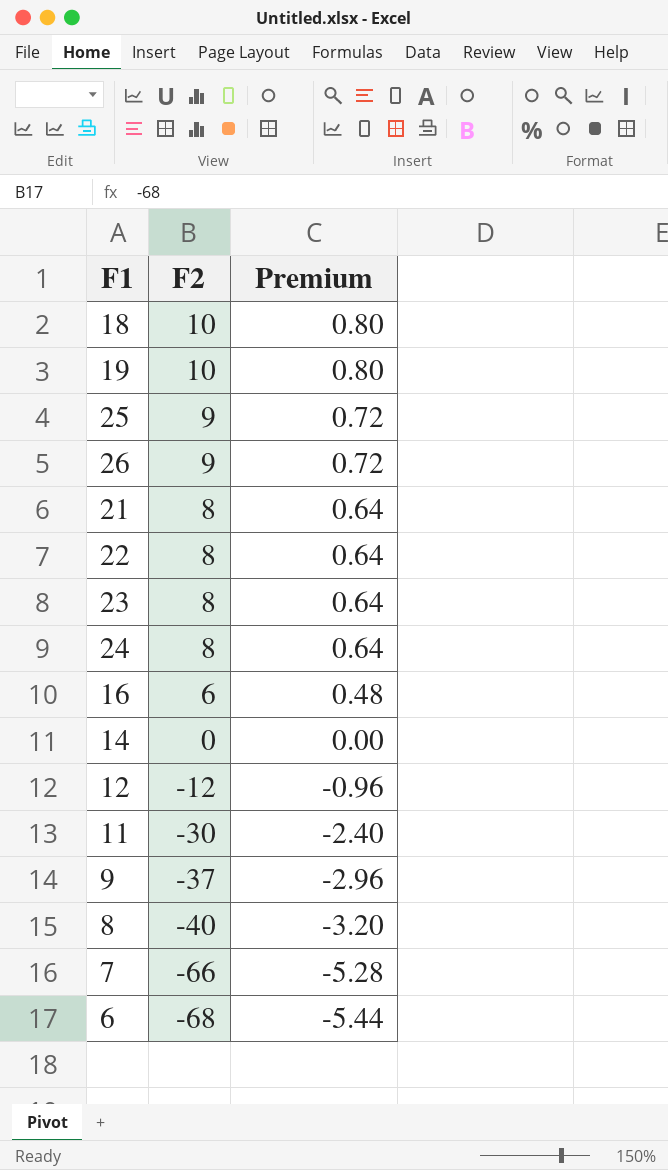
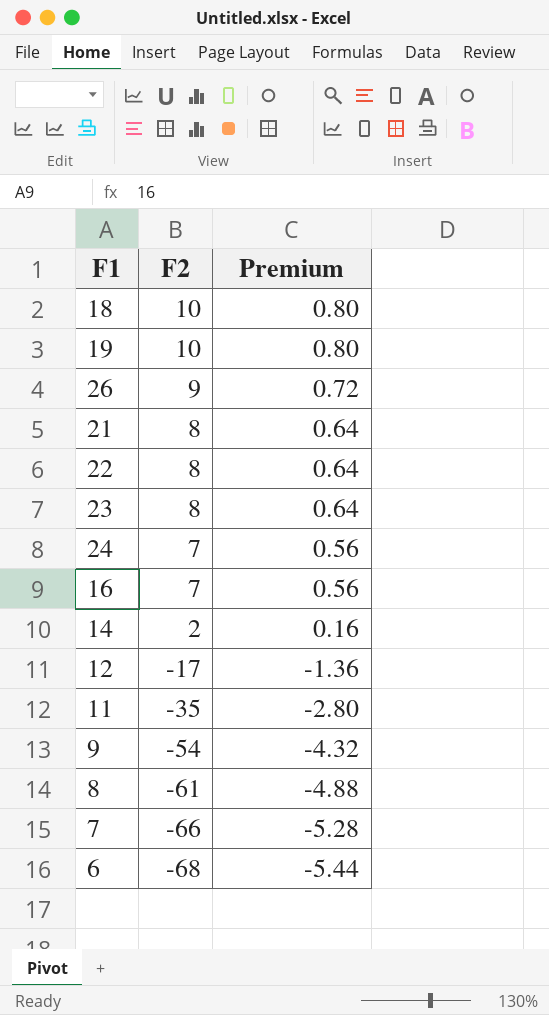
row 25: 9 | 0.72 -> none
24 | F2: 8 -> 7
24 | Premium: 0.64 -> 0.56
16 | F2: 6 -> 7
16 | Premium: 0.48 -> 0.56
14 | F2: 0 -> 2
14 | Premium: 0.00 -> 0.16
12 | F2: -12 -> -17
12 | Premium: -0.96 -> -1.36
11 | F2: -30 -> -35
11 | Premium: -2.40 -> -2.80
9 | F2: -37 -> -54
9 | Premium: -2.96 -> -4.32
8 | F2: -40 -> -61
8 | Premium: -3.20 -> -4.88

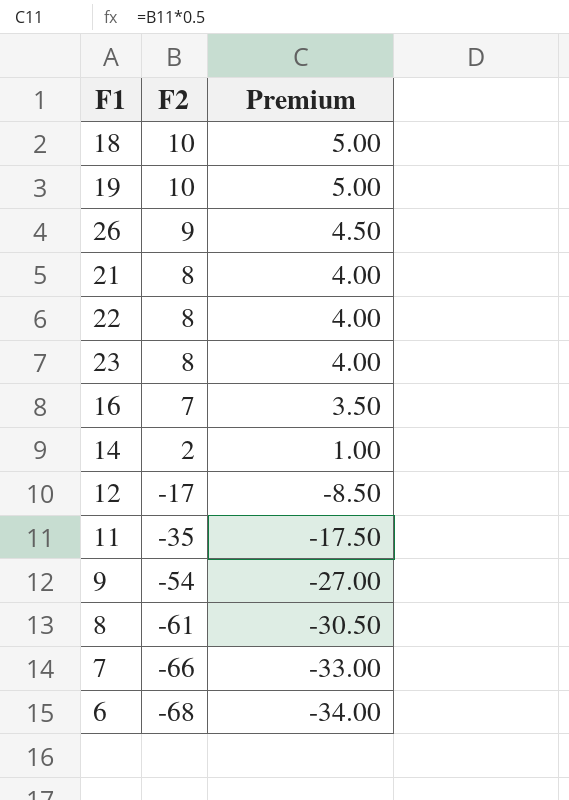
column Premium | formula: [F2] * 0.08 -> [F2] * 0.5
row 24: 7 | 0.56 -> none

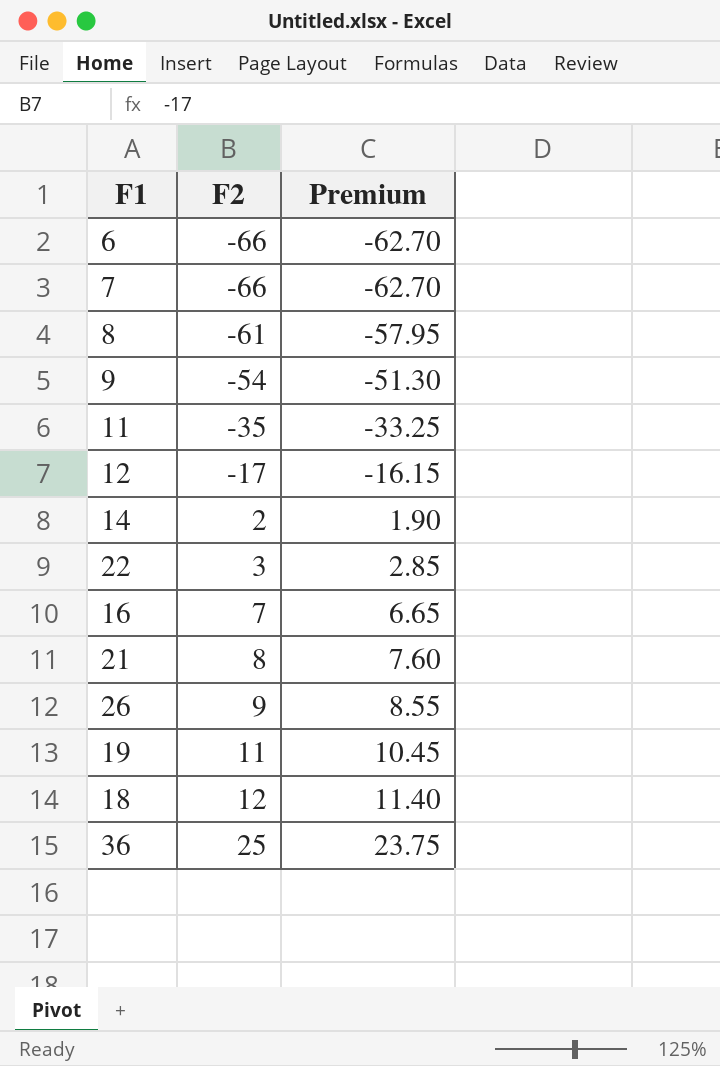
row order: F2 descending -> F2 ascending
column Premium | formula: [F2] * 0.5 -> [F2] * 0.95
row 23: 8 | 4.00 -> none
6 | F2: -68 -> -66
22 | F2: 8 -> 3
19 | F2: 10 -> 11
18 | F2: 10 -> 12
row 36: none -> 25 | 23.75

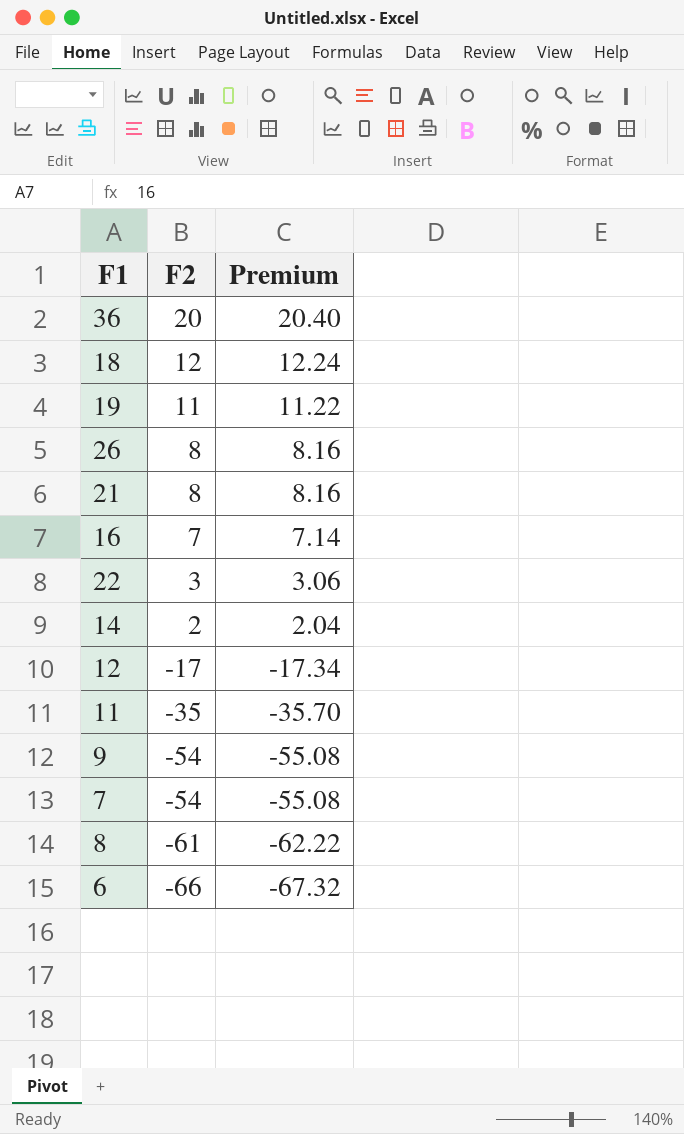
row order: F2 ascending -> F2 descending
column Premium | formula: [F2] * 0.95 -> [F2] * 1.02
36 | F2: 25 -> 20
26 | F2: 9 -> 8
7 | F2: -66 -> -54

